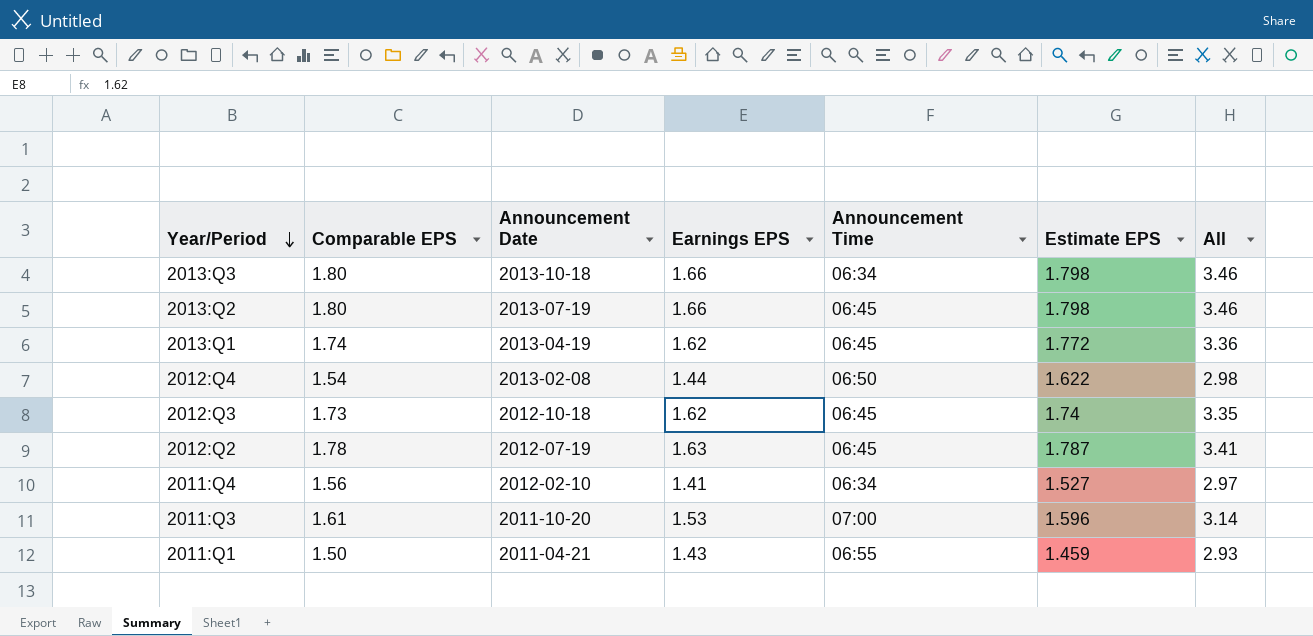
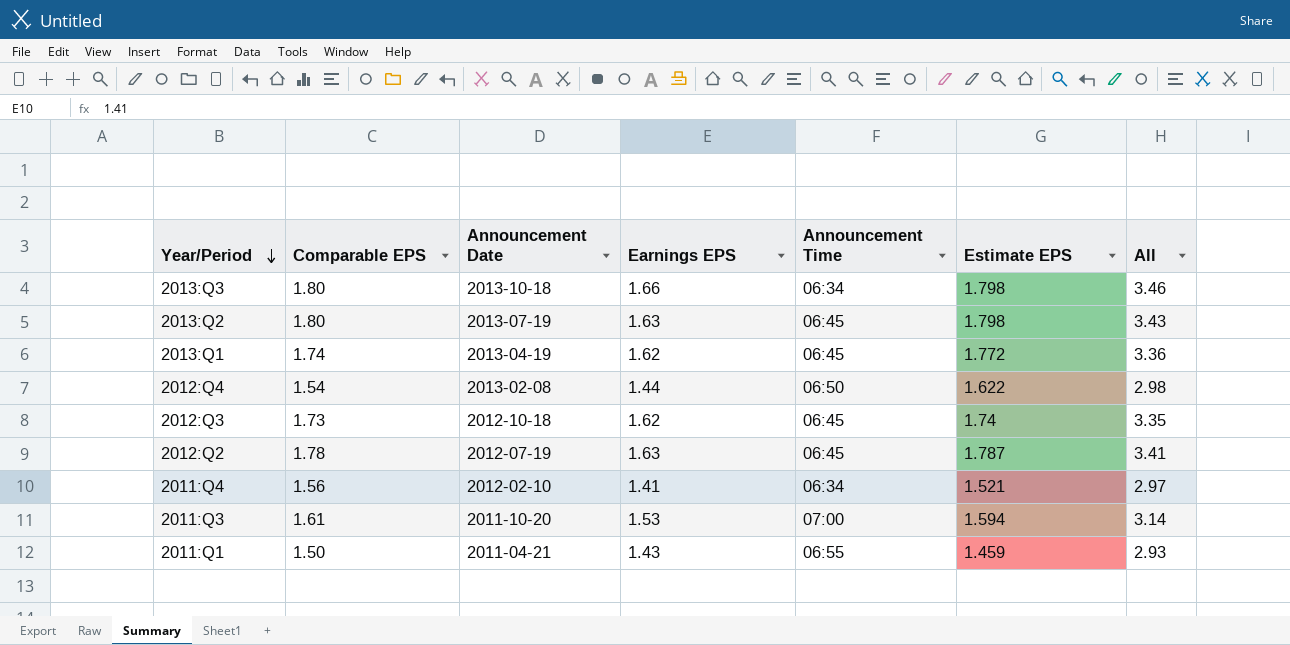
2013:Q2 | Earnings EPS: 1.66 -> 1.63
2013:Q2 | All: 3.46 -> 3.43
2011:Q4 | Estimate EPS: 1.527 -> 1.521
2011:Q3 | Estimate EPS: 1.596 -> 1.594

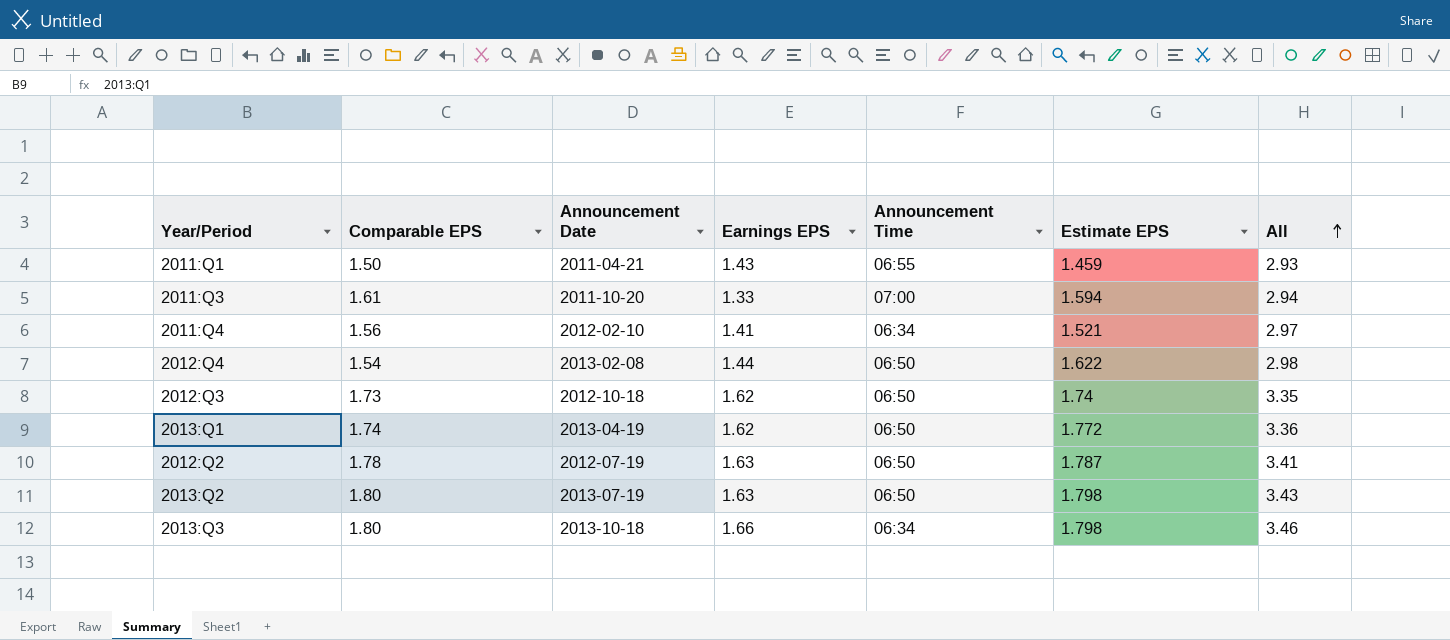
row order: Year/Period descending -> All ascending
2011:Q3 | Earnings EPS: 1.53 -> 1.33
2011:Q3 | All: 3.14 -> 2.94
2012:Q3 | Announcement Time: 06:45 -> 06:50
2013:Q1 | Announcement Time: 06:45 -> 06:50
2012:Q2 | Announcement Time: 06:45 -> 06:50
2013:Q2 | Announcement Time: 06:45 -> 06:50

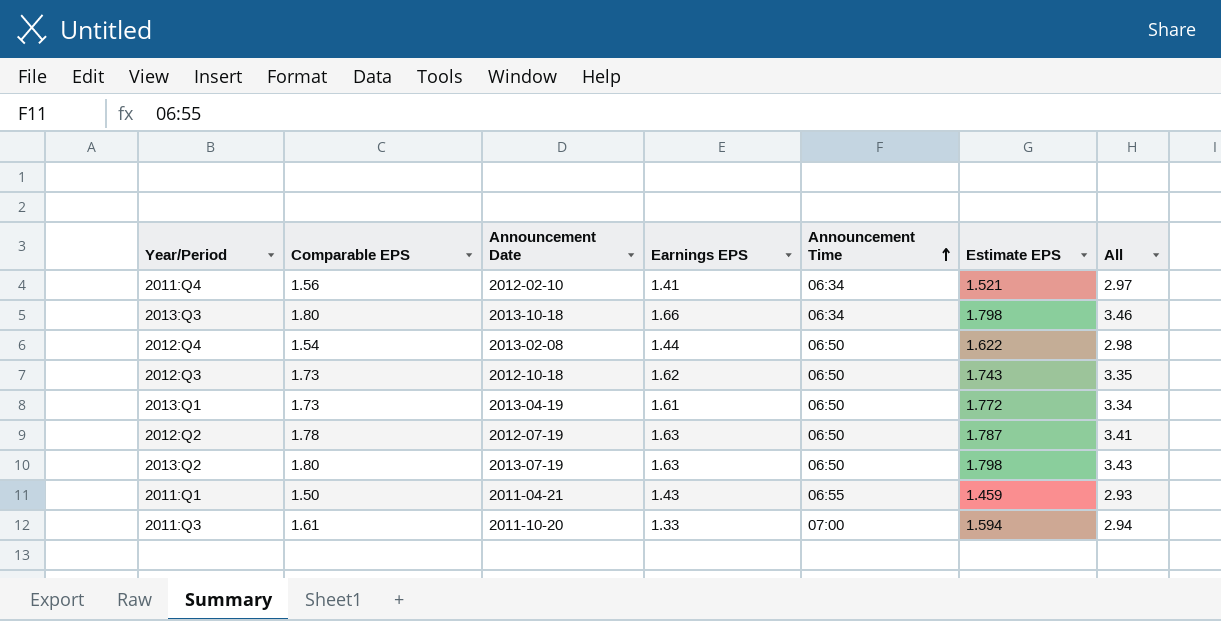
row order: All ascending -> Announcement Time ascending
2012:Q3 | Estimate EPS: 1.74 -> 1.743
2013:Q1 | Comparable EPS: 1.74 -> 1.73
2013:Q1 | Earnings EPS: 1.62 -> 1.61
2013:Q1 | All: 3.36 -> 3.34

